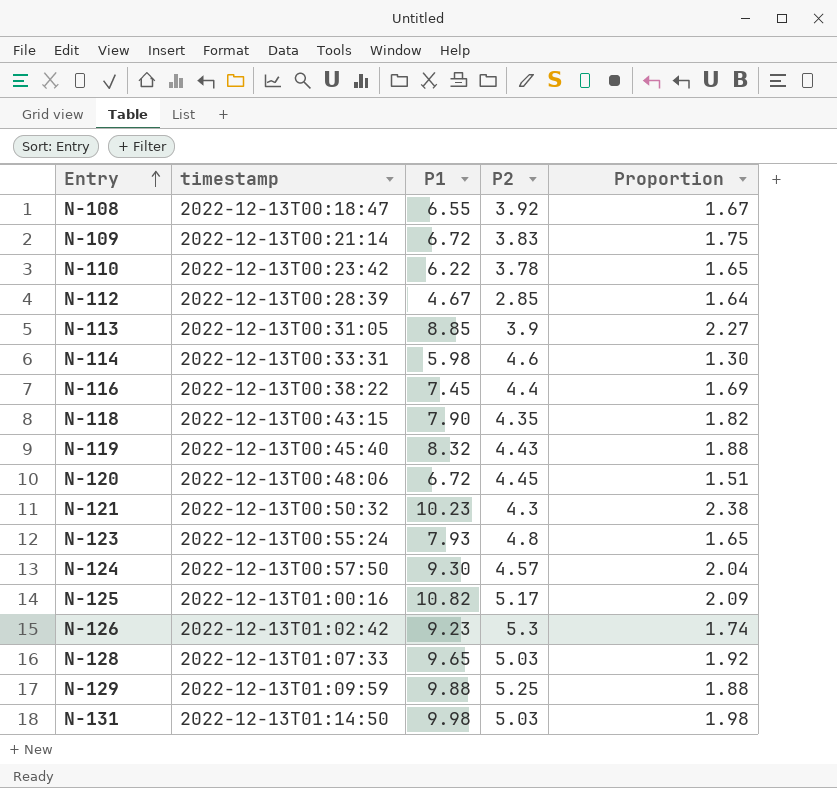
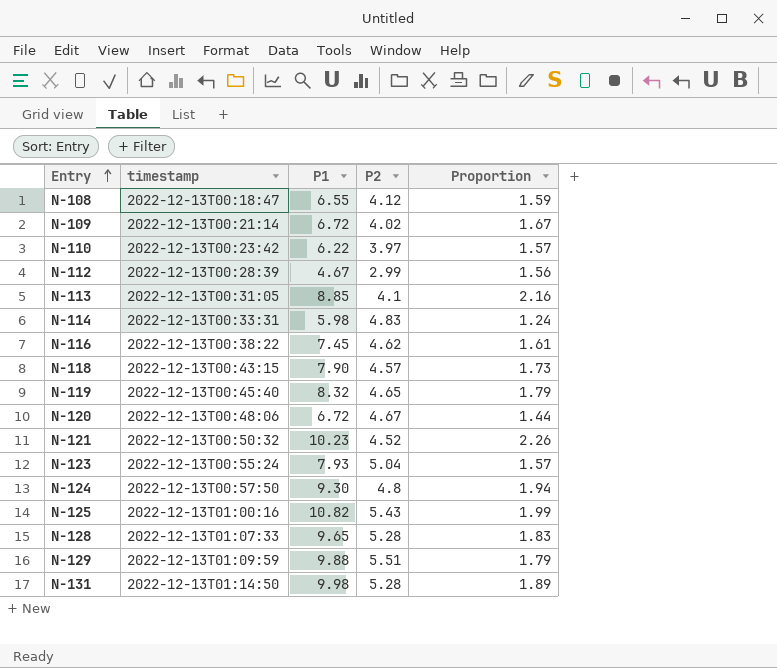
row N-126: 2022-12-13T01:02:42 | 9.23 | 5.3 | 1.74 -> none
N-108 | P2: 3.92 -> 4.12
N-108 | Proportion: 1.67 -> 1.59
N-109 | P2: 3.83 -> 4.02
N-109 | Proportion: 1.75 -> 1.67
N-110 | P2: 3.78 -> 3.97
N-110 | Proportion: 1.65 -> 1.57
N-112 | P2: 2.85 -> 2.99
N-112 | Proportion: 1.64 -> 1.56
N-113 | P2: 3.9 -> 4.1
N-113 | Proportion: 2.27 -> 2.16
N-114 | P2: 4.6 -> 4.83
N-114 | Proportion: 1.30 -> 1.24
N-116 | P2: 4.4 -> 4.62
N-116 | Proportion: 1.69 -> 1.61
N-118 | P2: 4.35 -> 4.57
N-118 | Proportion: 1.82 -> 1.73
N-119 | P2: 4.43 -> 4.65
N-119 | Proportion: 1.88 -> 1.79
N-120 | P2: 4.45 -> 4.67
N-120 | Proportion: 1.51 -> 1.44
N-121 | P2: 4.3 -> 4.52
N-121 | Proportion: 2.38 -> 2.26
N-123 | P2: 4.8 -> 5.04
N-123 | Proportion: 1.65 -> 1.57
N-124 | P2: 4.57 -> 4.8
N-124 | Proportion: 2.04 -> 1.94
N-125 | P2: 5.17 -> 5.43
N-125 | Proportion: 2.09 -> 1.99
N-128 | P2: 5.03 -> 5.28
N-128 | Proportion: 1.92 -> 1.83
N-129 | P2: 5.25 -> 5.51
N-129 | Proportion: 1.88 -> 1.79
N-131 | P2: 5.03 -> 5.28
N-131 | Proportion: 1.98 -> 1.89

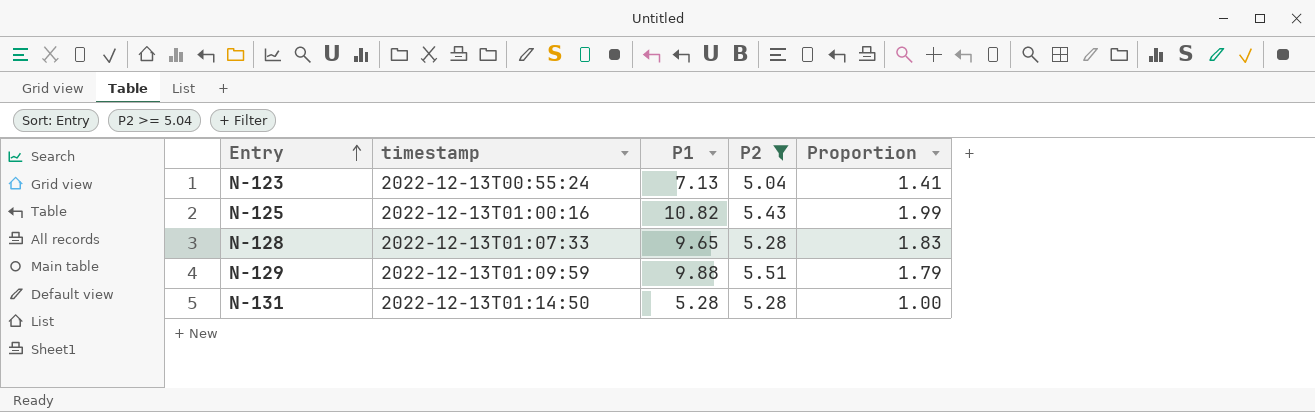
filter: none -> P2 >= 5.04
N-123 | P1: 7.93 -> 7.13
N-123 | Proportion: 1.57 -> 1.41
N-131 | P1: 9.98 -> 5.28
N-131 | Proportion: 1.89 -> 1.00

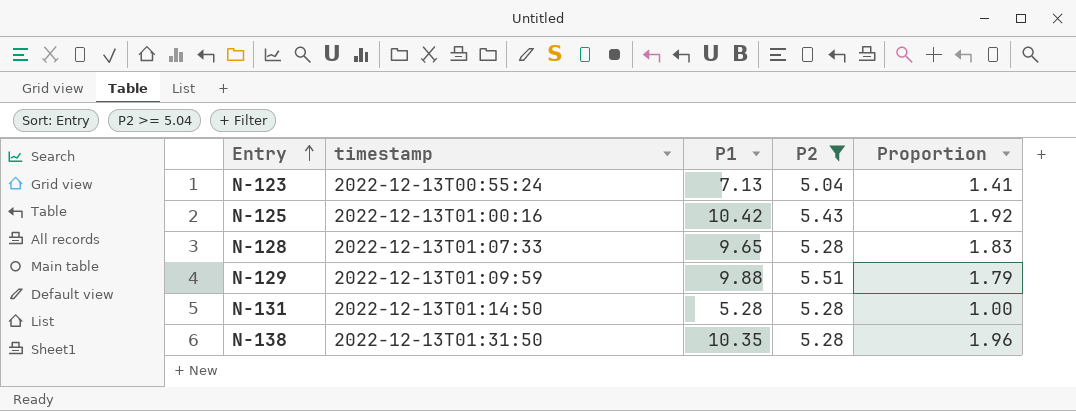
N-125 | P1: 10.82 -> 10.42
N-125 | Proportion: 1.99 -> 1.92
row N-138: none -> 2022-12-13T01:31:50 | 10.35 | 5.28 | 1.96

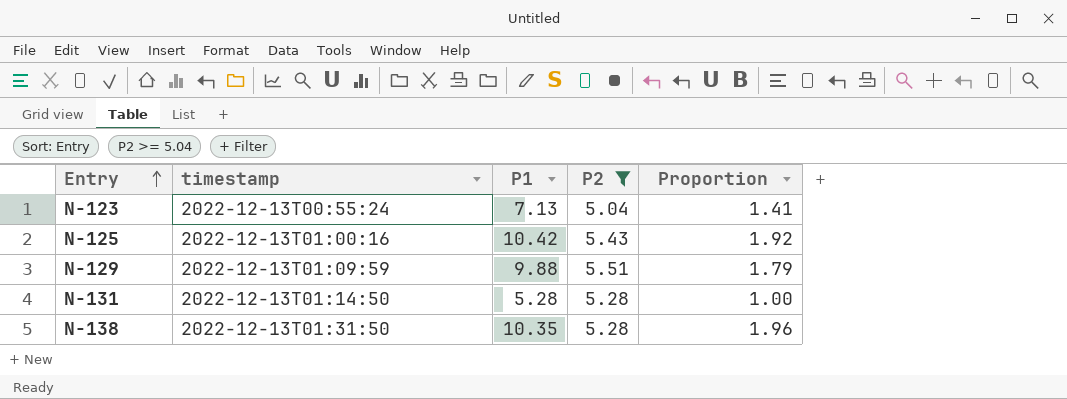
row N-128: 2022-12-13T01:07:33 | 9.65 | 5.28 | 1.83 -> none

